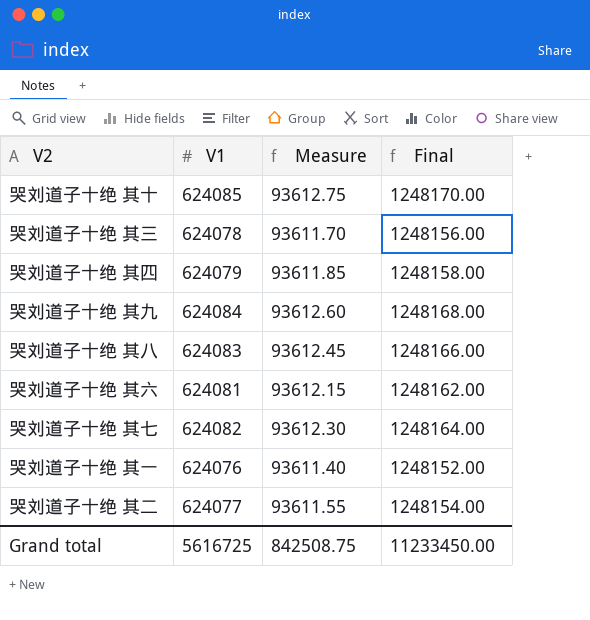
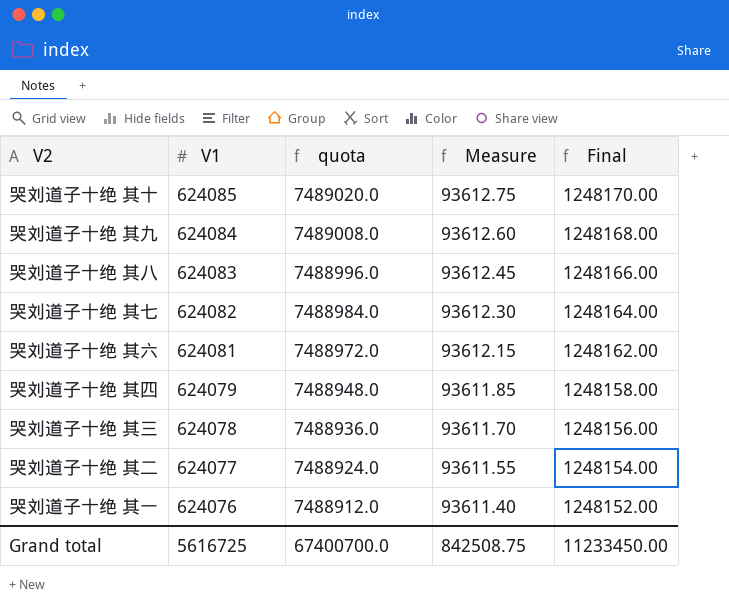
row order: none -> V1 descending
column quota | formula: none -> [V1] * 12

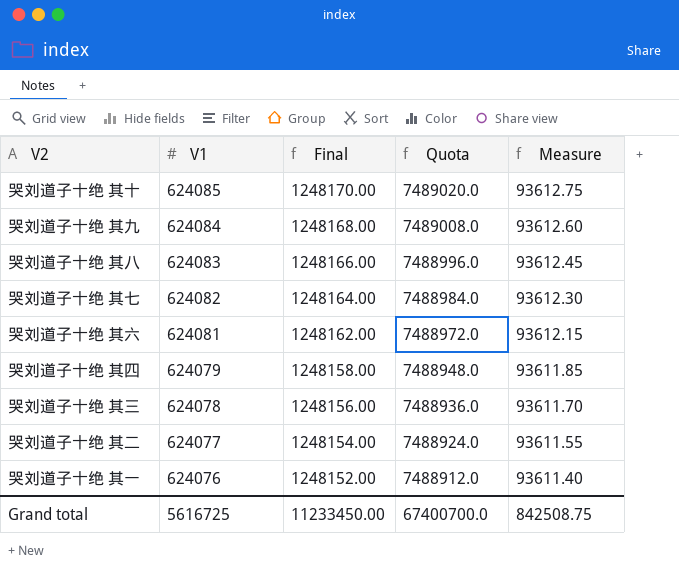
column Final | position: 5 -> 3
column name: quota -> Quota

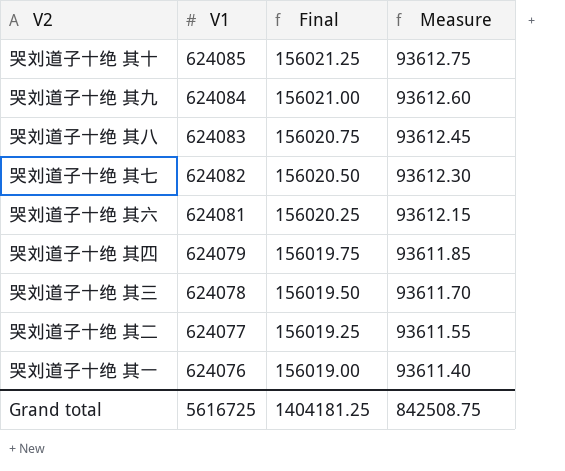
column Quota | formula: [V1] * 12 -> none
column Final | formula: [V1] * 2 -> [V1] * 0.25
Grand total | Final: 11233450.00 -> 1404181.25

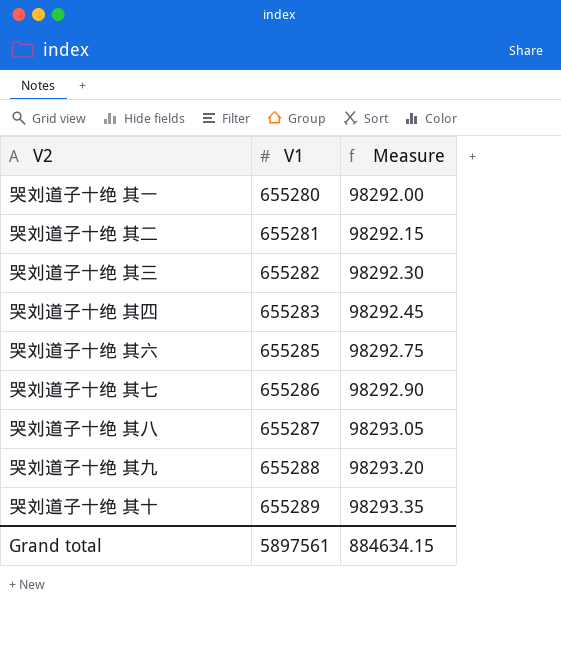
row order: V1 descending -> V1 ascending
column Final | formula: [V1] * 0.25 -> none
哭刘道子十绝 其一 | V1: 624076 -> 655280
哭刘道子十绝 其一 | Measure: 93611.40 -> 98292.00
哭刘道子十绝 其二 | V1: 624077 -> 655281
哭刘道子十绝 其二 | Measure: 93611.55 -> 98292.15
哭刘道子十绝 其三 | V1: 624078 -> 655282
哭刘道子十绝 其三 | Measure: 93611.70 -> 98292.30
哭刘道子十绝 其四 | V1: 624079 -> 655283
哭刘道子十绝 其四 | Measure: 93611.85 -> 98292.45
哭刘道子十绝 其六 | V1: 624081 -> 655285
哭刘道子十绝 其六 | Measure: 93612.15 -> 98292.75
哭刘道子十绝 其七 | V1: 624082 -> 655286
哭刘道子十绝 其七 | Measure: 93612.30 -> 98292.90
哭刘道子十绝 其八 | V1: 624083 -> 655287
哭刘道子十绝 其八 | Measure: 93612.45 -> 98293.05
哭刘道子十绝 其九 | V1: 624084 -> 655288
哭刘道子十绝 其九 | Measure: 93612.60 -> 98293.20
哭刘道子十绝 其十 | V1: 624085 -> 655289
哭刘道子十绝 其十 | Measure: 93612.75 -> 98293.35
Grand total | V1: 5616725 -> 5897561
Grand total | Measure: 842508.75 -> 884634.15

